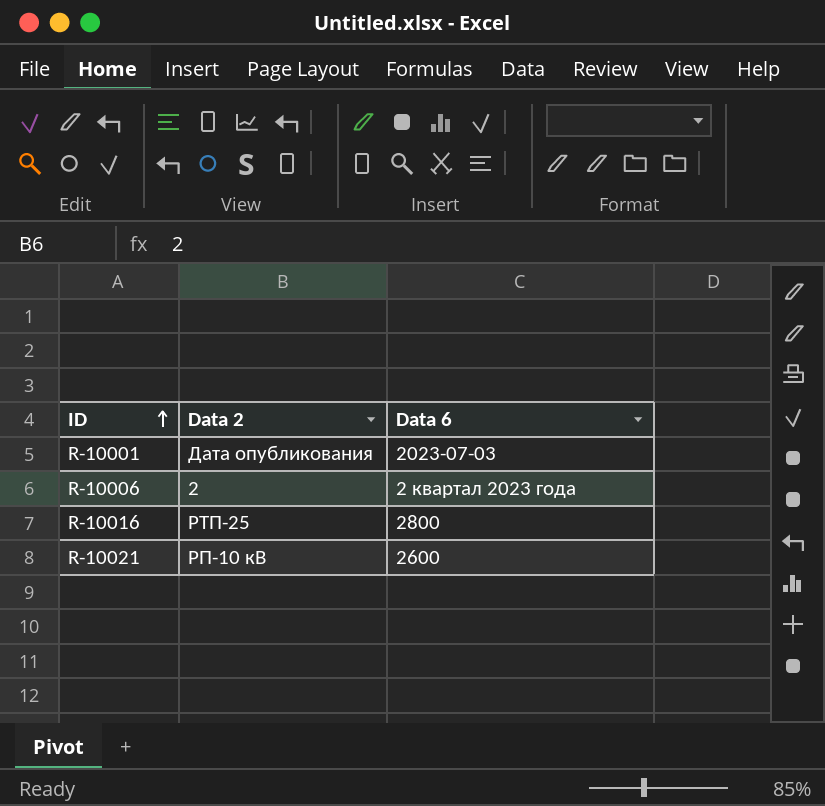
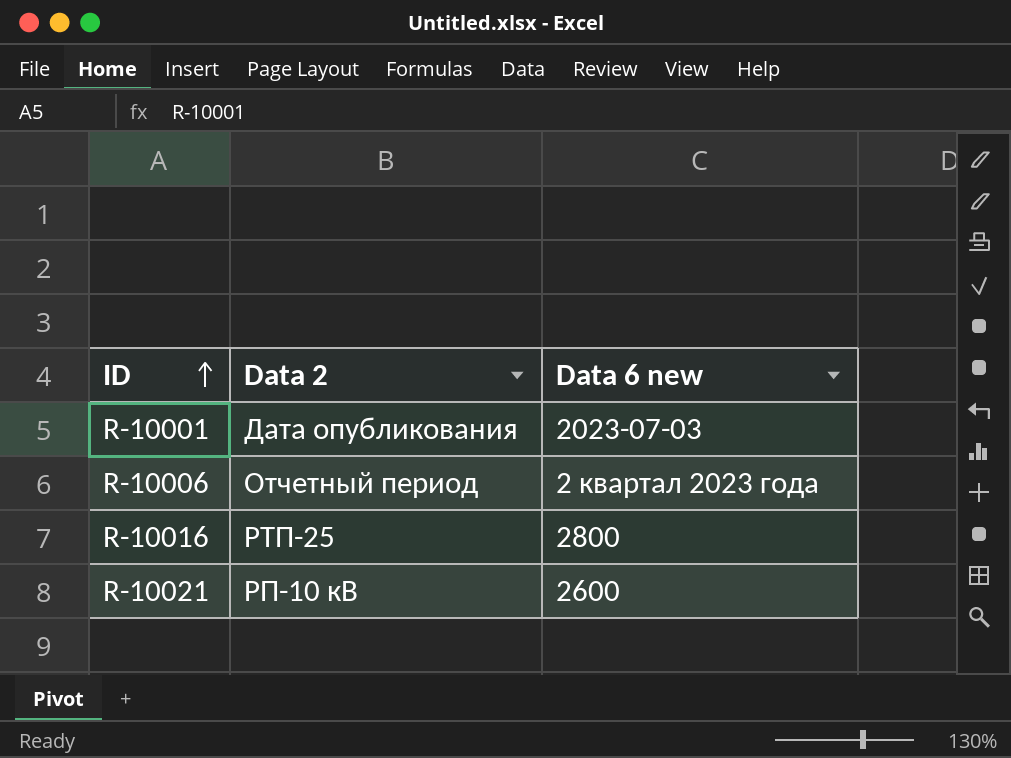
column name: Data 6 -> Data 6 new
R-10006 | Data 2: 2 -> Отчетный период

